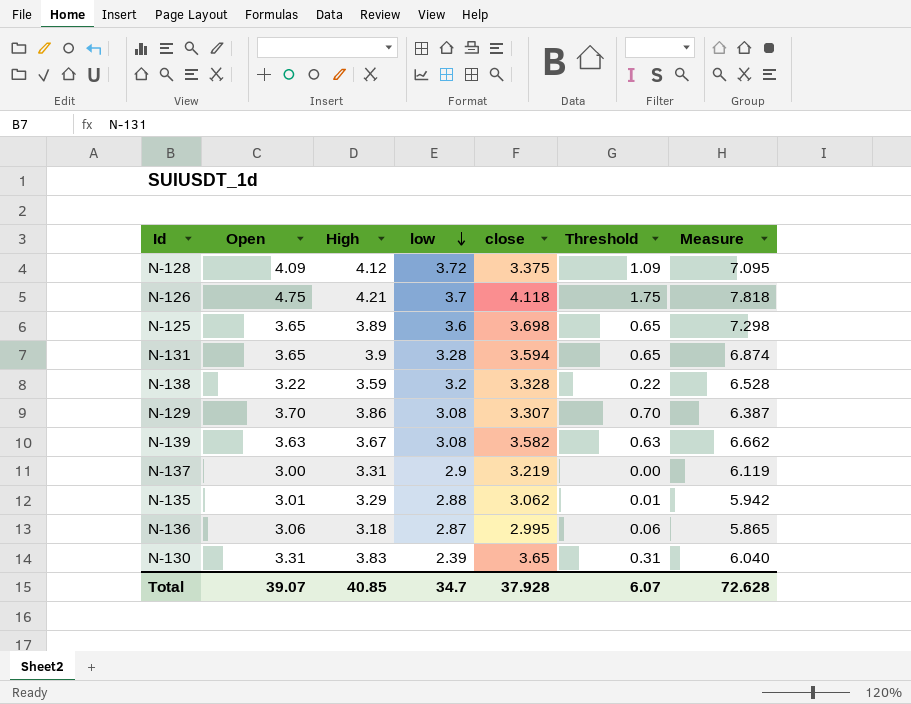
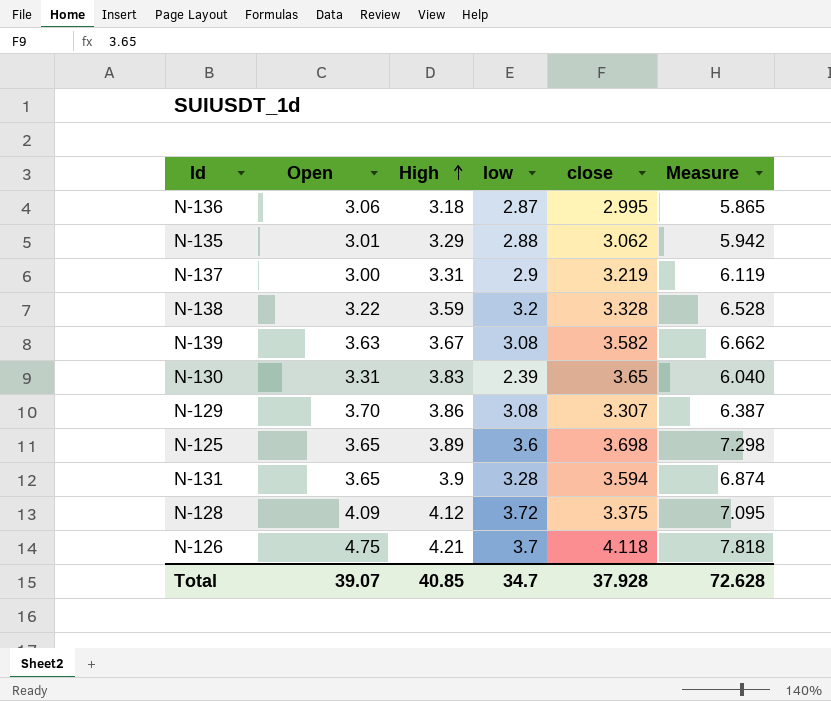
row order: low descending -> High ascending
column Threshold | formula: [Open] - 3 -> none

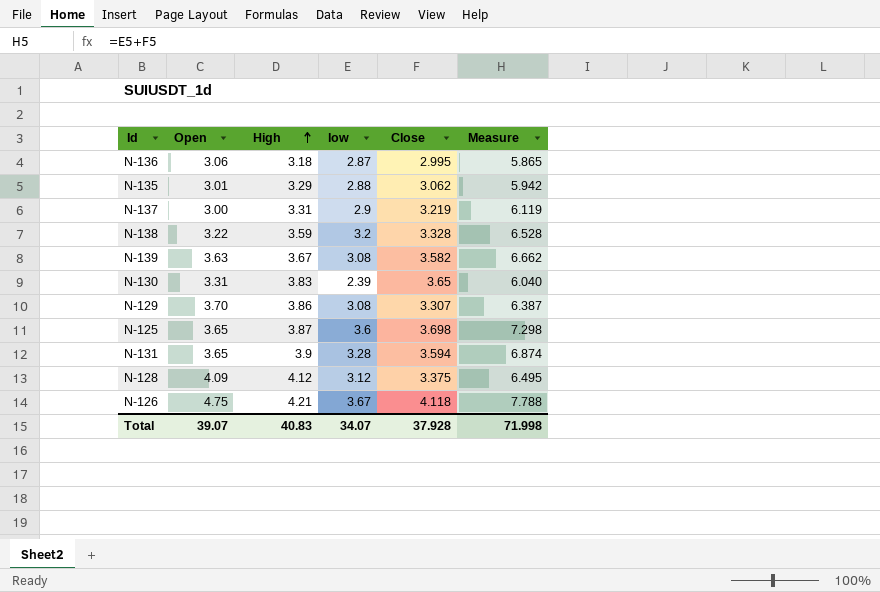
column name: close -> Close
N-125 | High: 3.89 -> 3.87
N-128 | low: 3.72 -> 3.12
N-128 | Measure: 7.095 -> 6.495
N-126 | low: 3.7 -> 3.67
N-126 | Measure: 7.818 -> 7.788
Total | High: 40.85 -> 40.83
Total | low: 34.7 -> 34.07
Total | Measure: 72.628 -> 71.998

